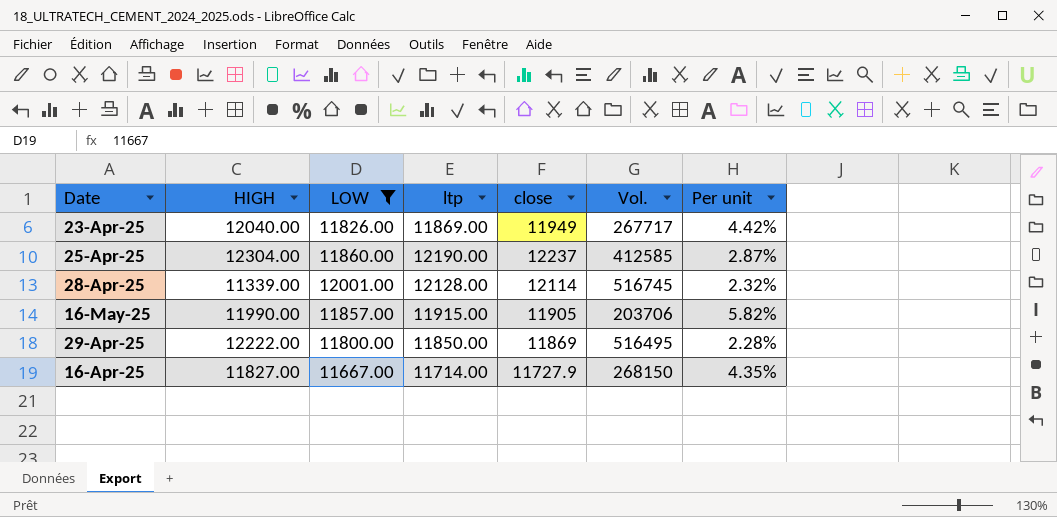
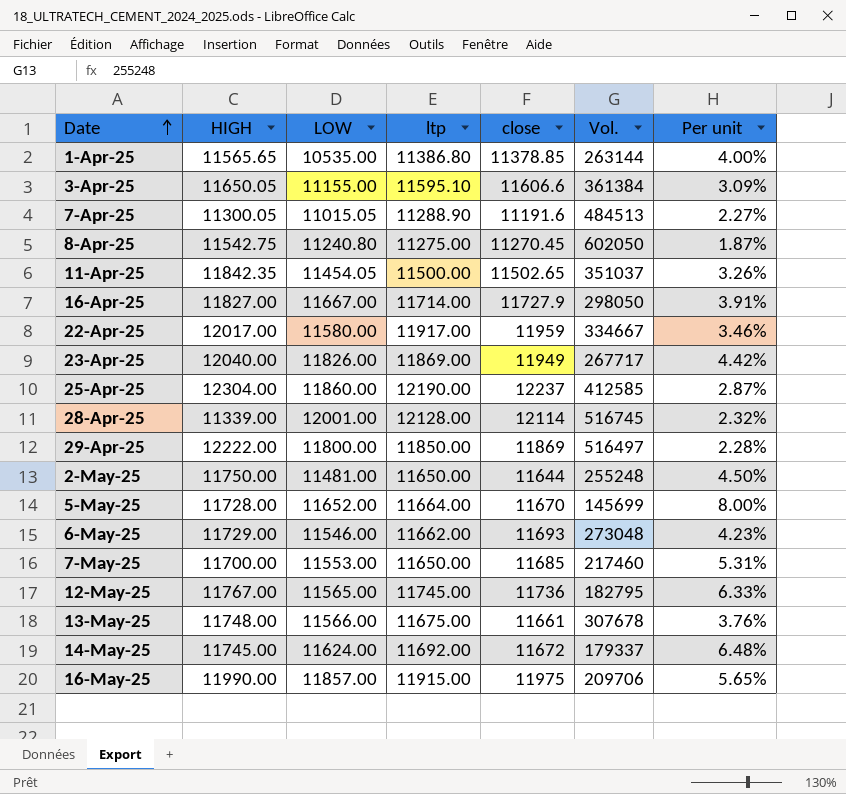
filter: LOW >= 11667.00 -> none
row order: none -> Date ascending
16-Apr-25 | Vol.: 268150 -> 298050
16-Apr-25 | Per unit: 4.35% -> 3.91%
29-Apr-25 | Vol.: 516495 -> 516497
16-May-25 | close: 11905 -> 11975
16-May-25 | Vol.: 203706 -> 209706
16-May-25 | Per unit: 5.82% -> 5.65%

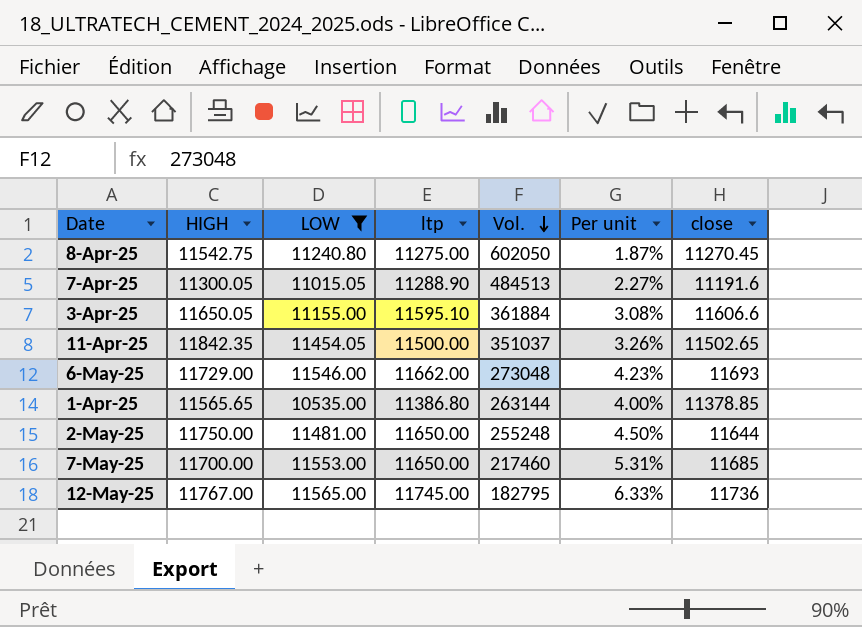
filter: none -> LOW <= 11565.00
row order: Date ascending -> Vol. descending
column close | position: 5 -> 7
3-Apr-25 | Vol.: 361384 -> 361884
3-Apr-25 | Per unit: 3.09% -> 3.08%

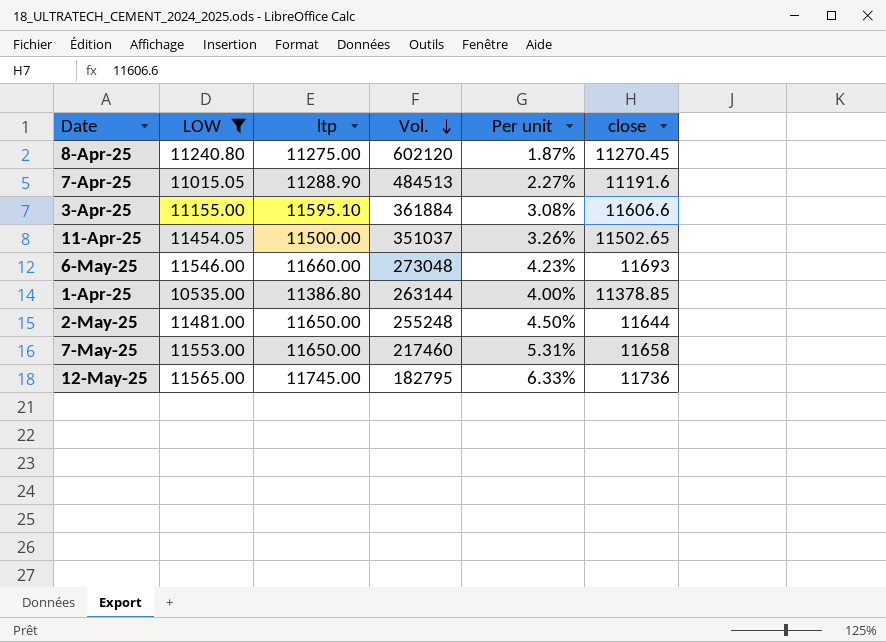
column HIGH | position: 2 -> none
8-Apr-25 | Vol.: 602050 -> 602120
6-May-25 | ltp: 11662.00 -> 11660.00
7-May-25 | close: 11685 -> 11658

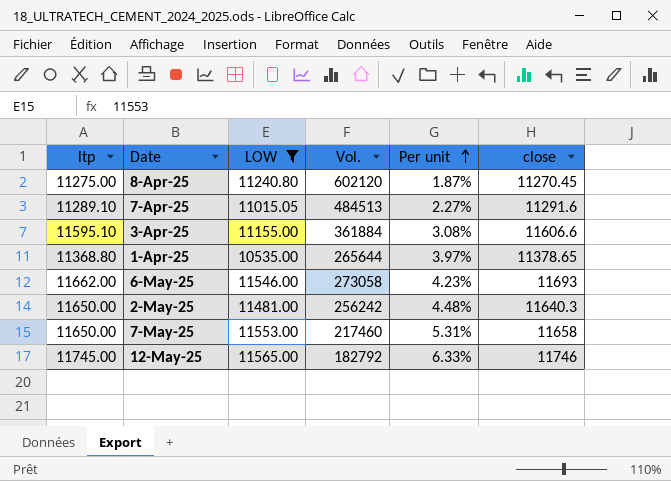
row order: Vol. descending -> Per unit ascending
column ltp | position: 3 -> 1
row 11-Apr-25: 11454.05 | 11500.00 | 351037 | 3.26% | 11502.65 -> none
7-Apr-25 | ltp: 11288.90 -> 11289.10
7-Apr-25 | close: 11191.6 -> 11291.6
1-Apr-25 | ltp: 11386.80 -> 11368.80
1-Apr-25 | Vol.: 263144 -> 265644
1-Apr-25 | Per unit: 4.00% -> 3.97%
1-Apr-25 | close: 11378.85 -> 11378.65
6-May-25 | ltp: 11660.00 -> 11662.00
6-May-25 | Vol.: 273048 -> 273058
2-May-25 | Vol.: 255248 -> 256242
2-May-25 | Per unit: 4.50% -> 4.48%
2-May-25 | close: 11644 -> 11640.3
12-May-25 | Vol.: 182795 -> 182792
12-May-25 | close: 11736 -> 11746

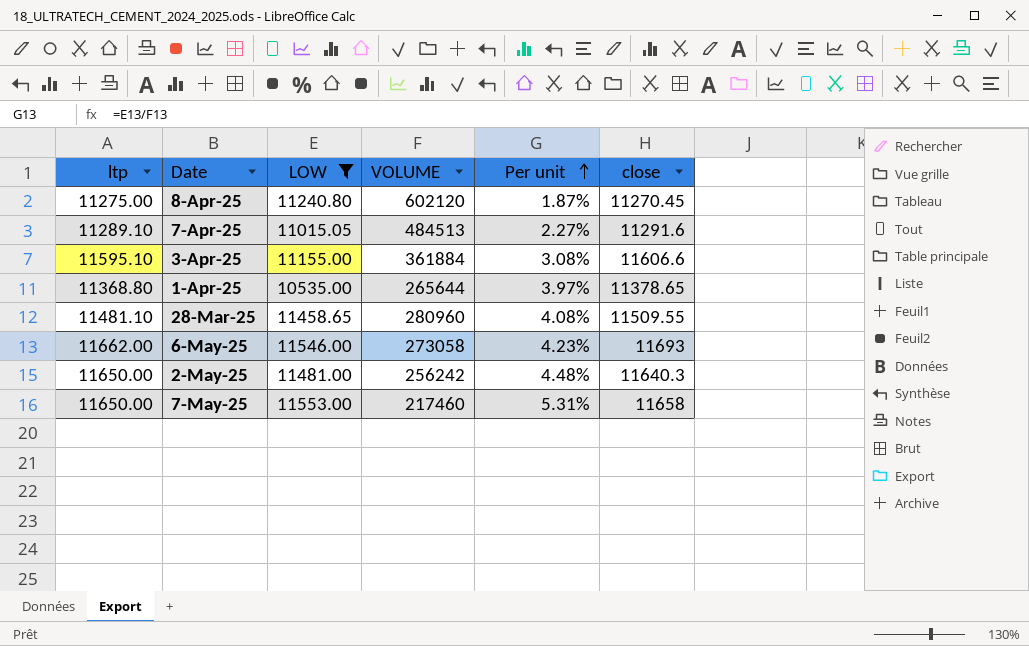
column name: Vol. -> VOLUME
row 12-May-25: 11745.00 | 11565.00 | 182792 | 6.33% | 11746 -> none
row 28-Mar-25: none -> 11481.10 | 11458.65 | 280960 | 4.08% | 11509.55

